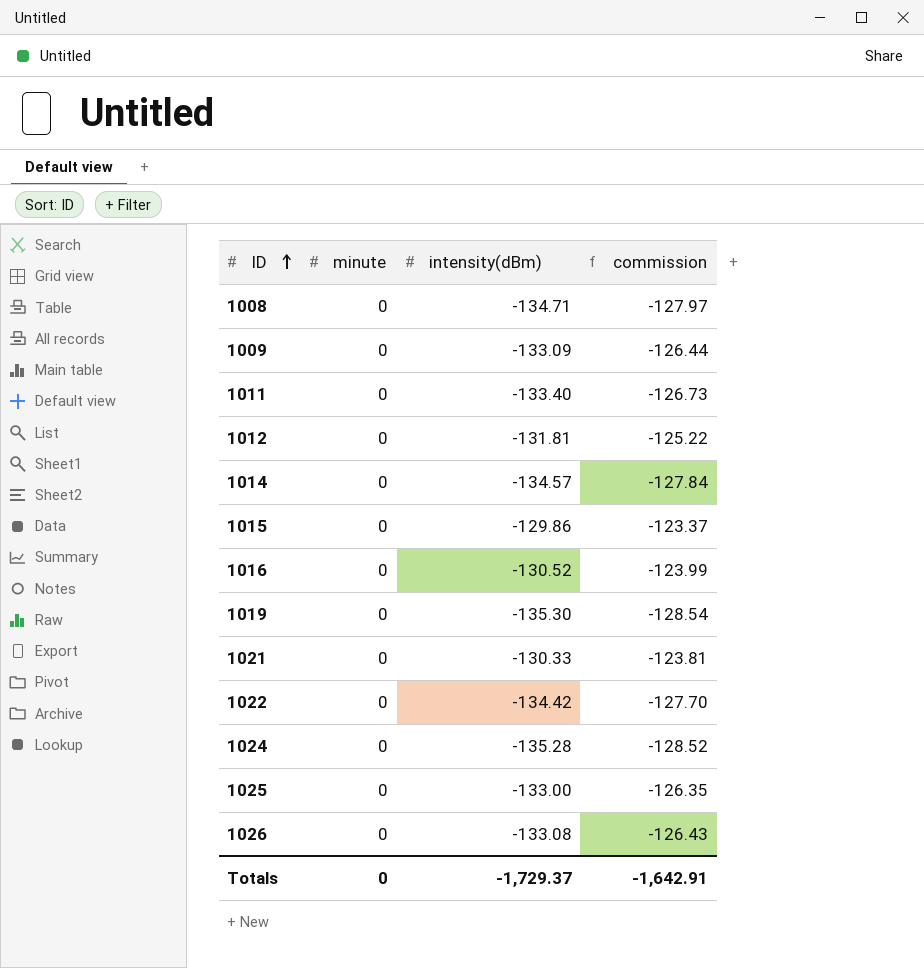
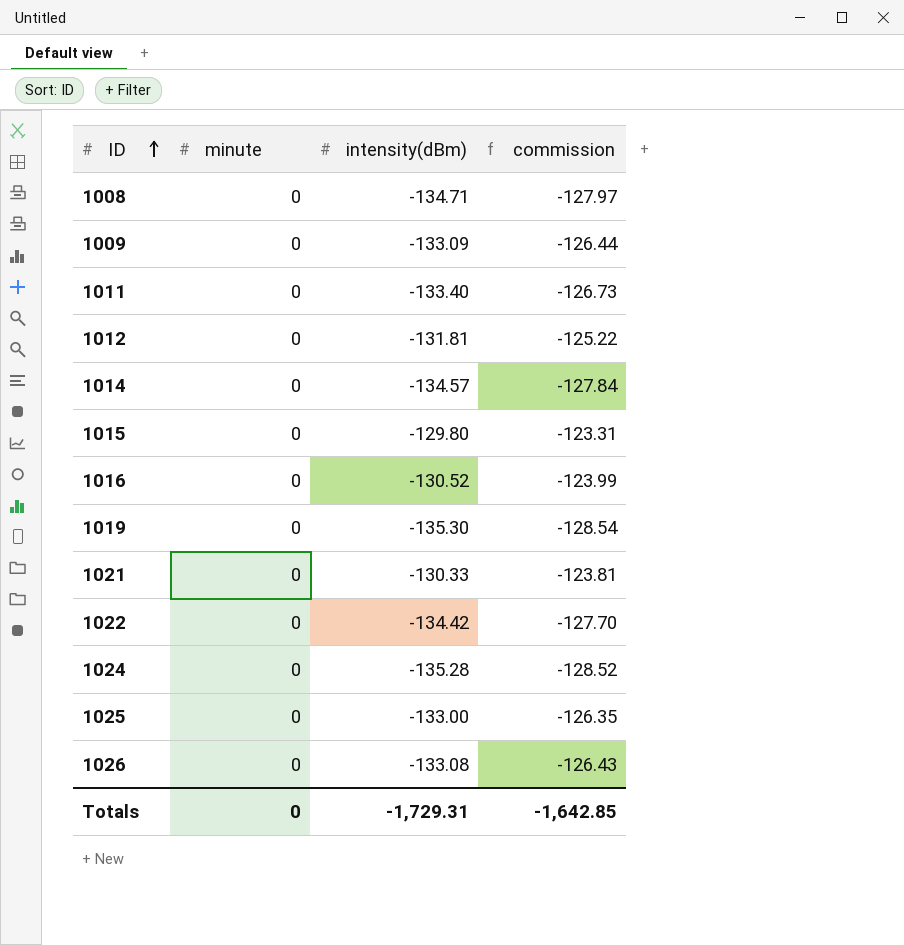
1015 | intensity(dBm): -129.86 -> -129.80
1015 | commission: -123.37 -> -123.31
Totals | intensity(dBm): -1,729.37 -> -1,729.31
Totals | commission: -1,642.91 -> -1,642.85

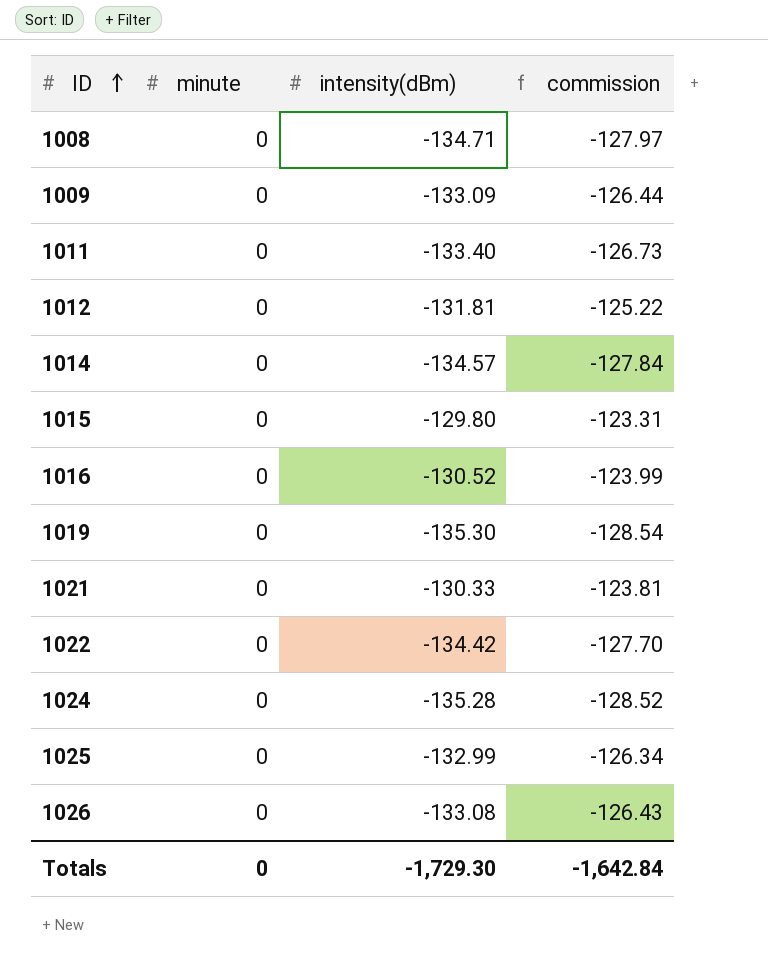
1025 | intensity(dBm): -133.00 -> -132.99
1025 | commission: -126.35 -> -126.34
Totals | intensity(dBm): -1,729.31 -> -1,729.30
Totals | commission: -1,642.85 -> -1,642.84

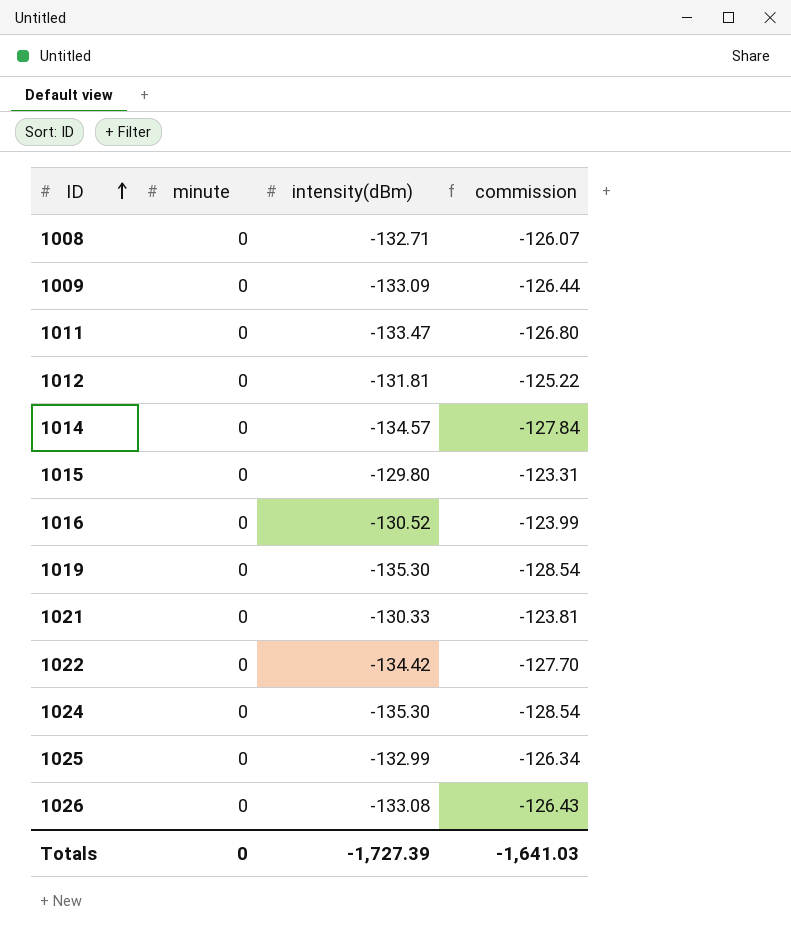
1008 | intensity(dBm): -134.71 -> -132.71
1008 | commission: -127.97 -> -126.07
1011 | intensity(dBm): -133.40 -> -133.47
1011 | commission: -126.73 -> -126.80
1024 | intensity(dBm): -135.28 -> -135.30
1024 | commission: -128.52 -> -128.54
Totals | intensity(dBm): -1,729.30 -> -1,727.39
Totals | commission: -1,642.84 -> -1,641.03

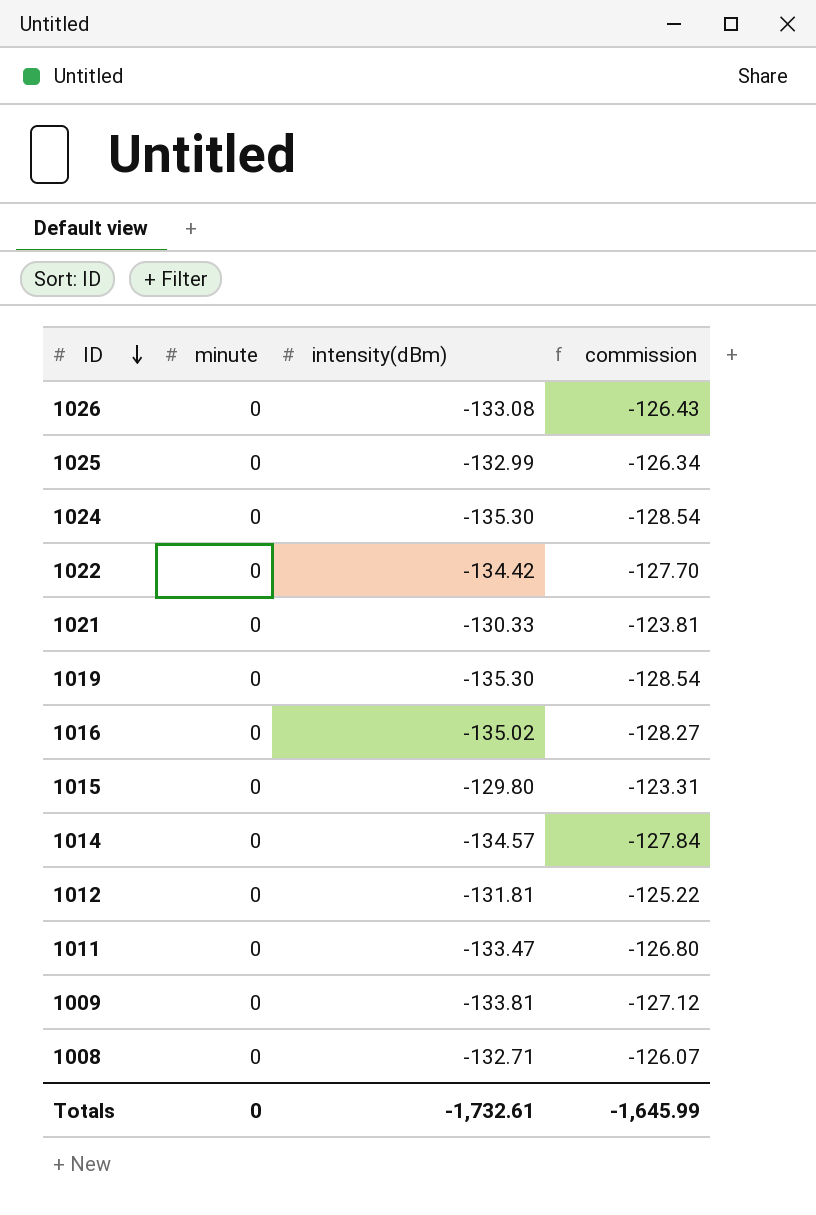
row order: ID ascending -> ID descending
1016 | intensity(dBm): -130.52 -> -135.02
1016 | commission: -123.99 -> -128.27
1009 | intensity(dBm): -133.09 -> -133.81
1009 | commission: -126.44 -> -127.12
Totals | intensity(dBm): -1,727.39 -> -1,732.61
Totals | commission: -1,641.03 -> -1,645.99

